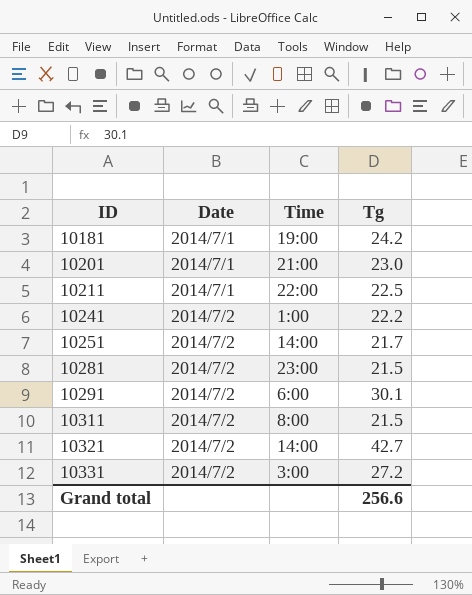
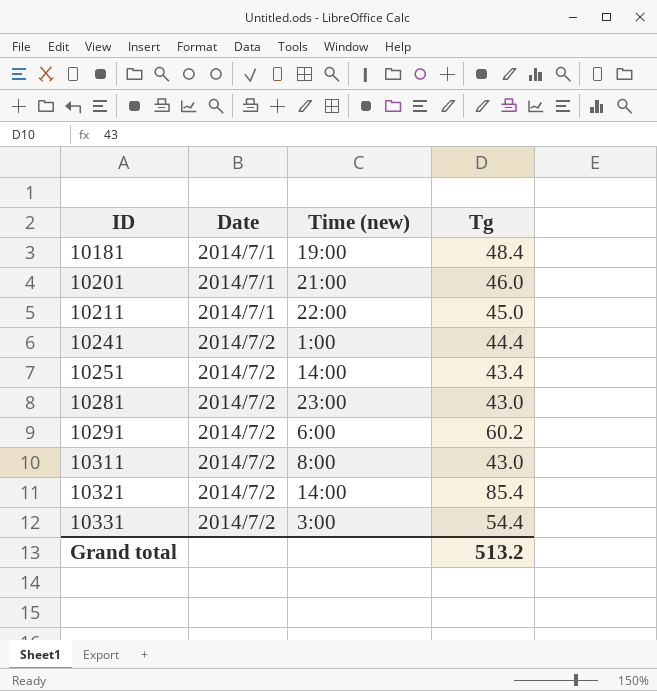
column name: Time -> Time (new)
10181 | Tg: 24.2 -> 48.4
10201 | Tg: 23.0 -> 46.0
10211 | Tg: 22.5 -> 45.0
10241 | Tg: 22.2 -> 44.4
10251 | Tg: 21.7 -> 43.4
10281 | Tg: 21.5 -> 43.0
10291 | Tg: 30.1 -> 60.2
10311 | Tg: 21.5 -> 43.0
10321 | Tg: 42.7 -> 85.4
10331 | Tg: 27.2 -> 54.4
Grand total | Tg: 256.6 -> 513.2

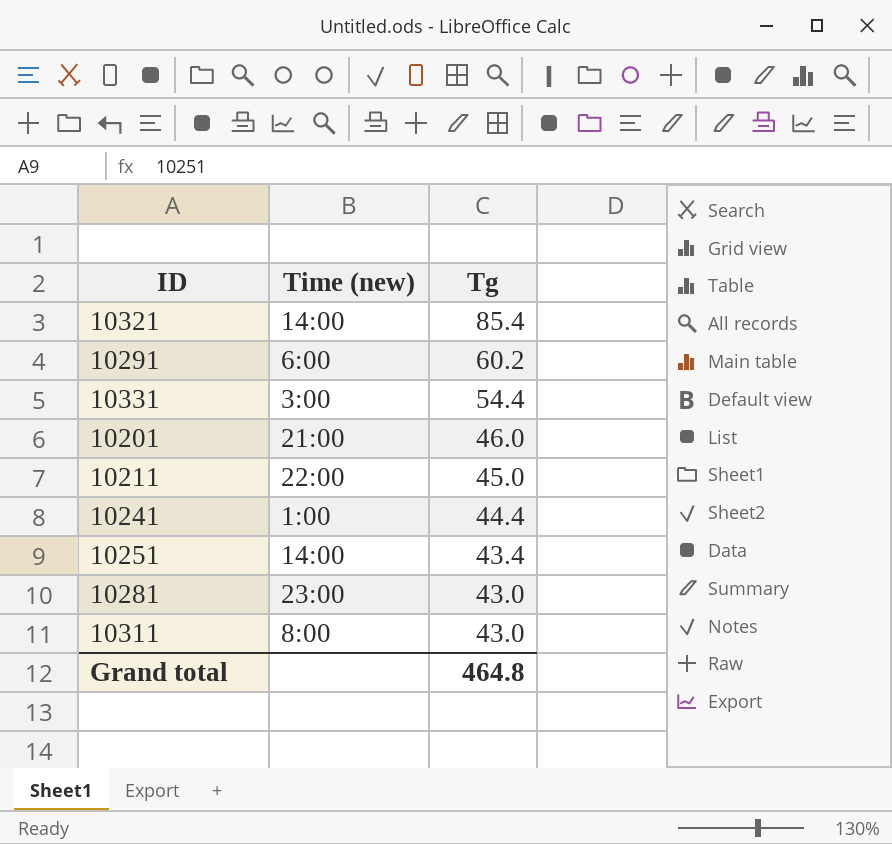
row order: ID ascending -> Tg descending
column Date | position: 2 -> none
row 10181: 2014/7/1 | 19:00 | 48.4 -> none
Grand total | Tg: 513.2 -> 464.8

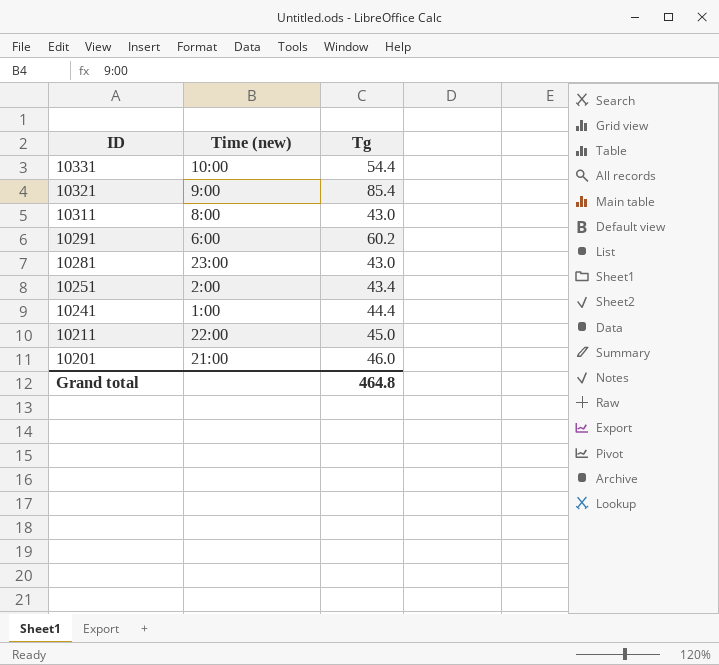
row order: Tg descending -> ID descending
10331 | Time (new): 3:00 -> 10:00
10321 | Time (new): 14:00 -> 9:00
10251 | Time (new): 14:00 -> 2:00

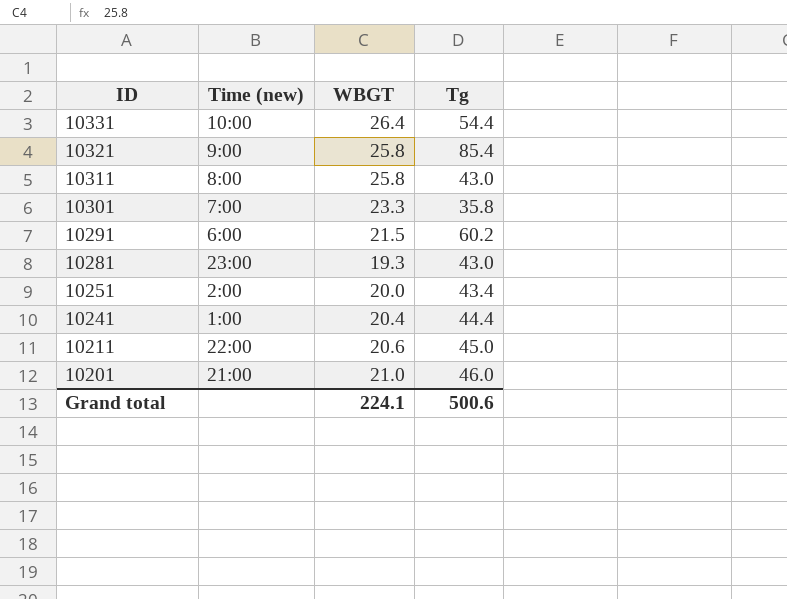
column WBGT | position: none -> 3
row 10301: none -> 7:00 | 23.3 | 35.8
Grand total | Tg: 464.8 -> 500.6

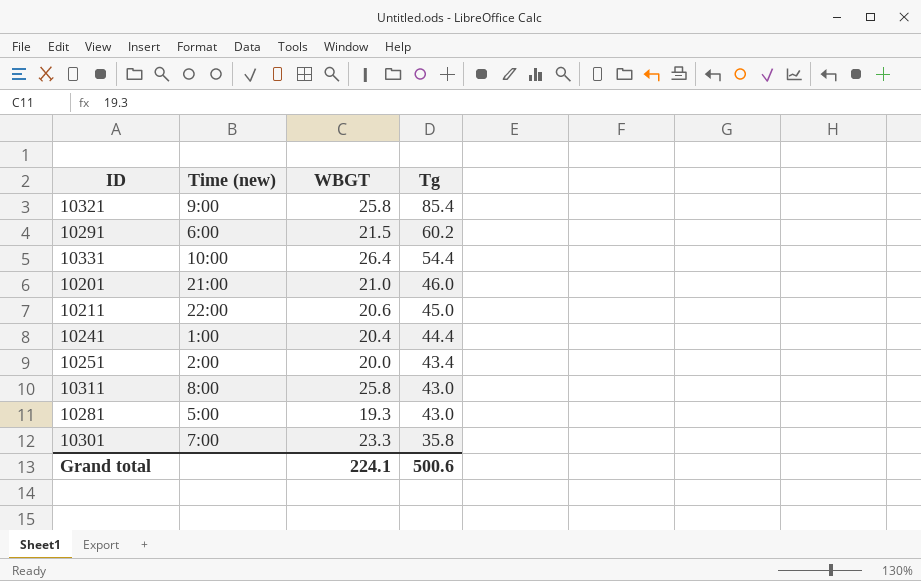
row order: ID descending -> Tg descending
10281 | Time (new): 23:00 -> 5:00

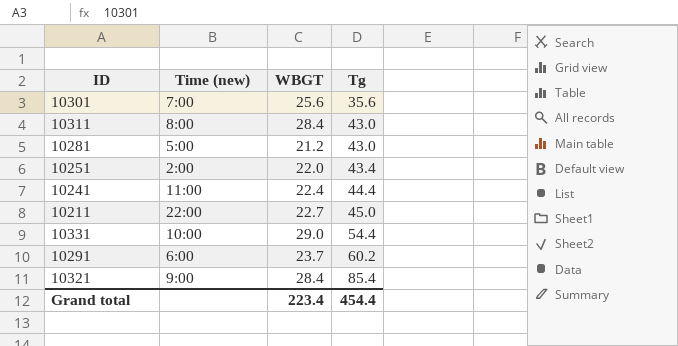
row order: Tg descending -> Tg ascending
row 10201: 21:00 | 21.0 | 46.0 -> none
10301 | WBGT: 23.3 -> 25.6
10301 | Tg: 35.8 -> 35.6
10311 | WBGT: 25.8 -> 28.4
10281 | WBGT: 19.3 -> 21.2
10251 | WBGT: 20.0 -> 22.0
10241 | Time (new): 1:00 -> 11:00
10241 | WBGT: 20.4 -> 22.4
10211 | WBGT: 20.6 -> 22.7
10331 | WBGT: 26.4 -> 29.0
10291 | WBGT: 21.5 -> 23.7
10321 | WBGT: 25.8 -> 28.4
Grand total | WBGT: 224.1 -> 223.4
Grand total | Tg: 500.6 -> 454.4

